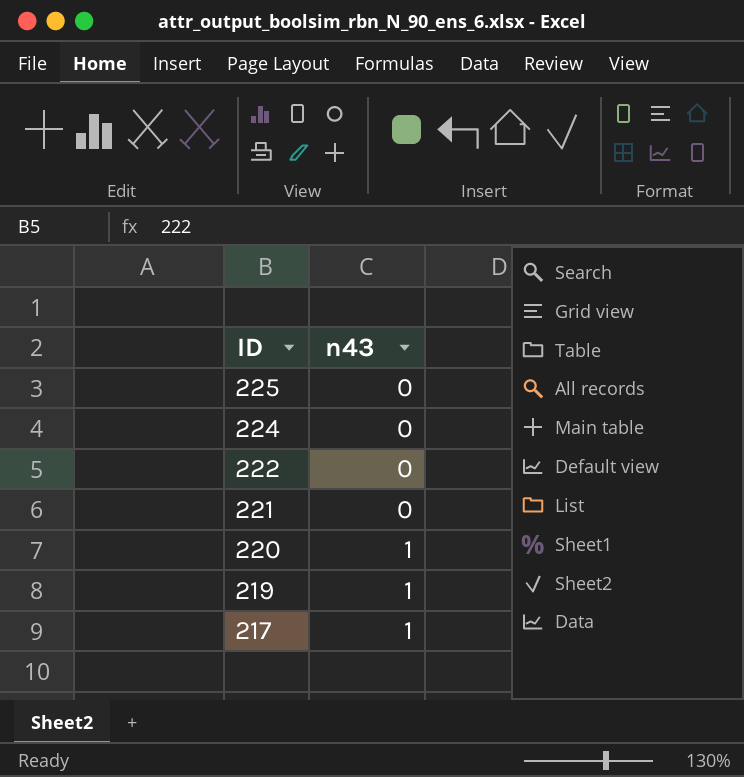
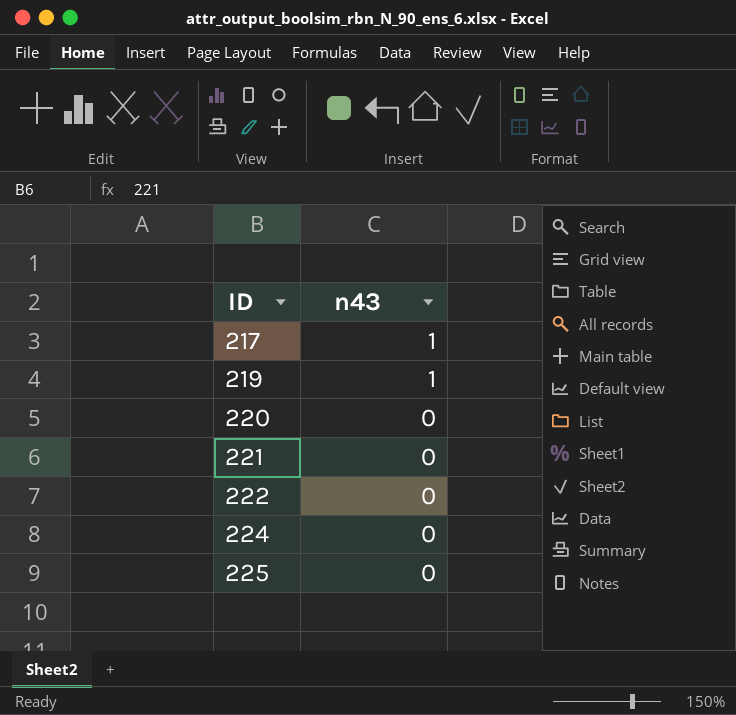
row order: ID descending -> ID ascending
220 | n43: 1 -> 0

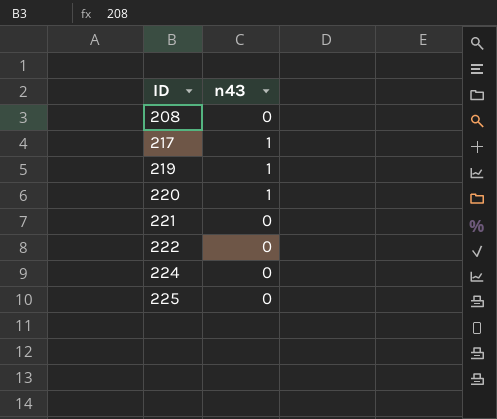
row 208: none -> 0
220 | n43: 0 -> 1

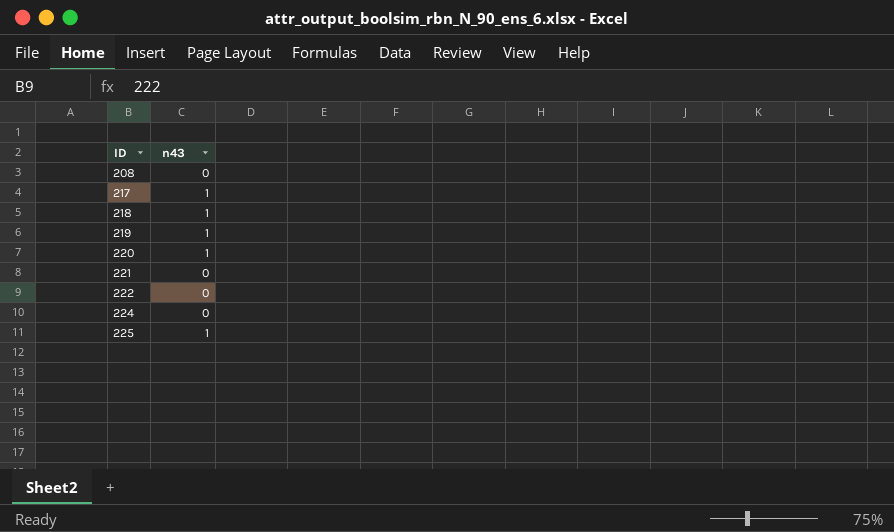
row 218: none -> 1
225 | n43: 0 -> 1

